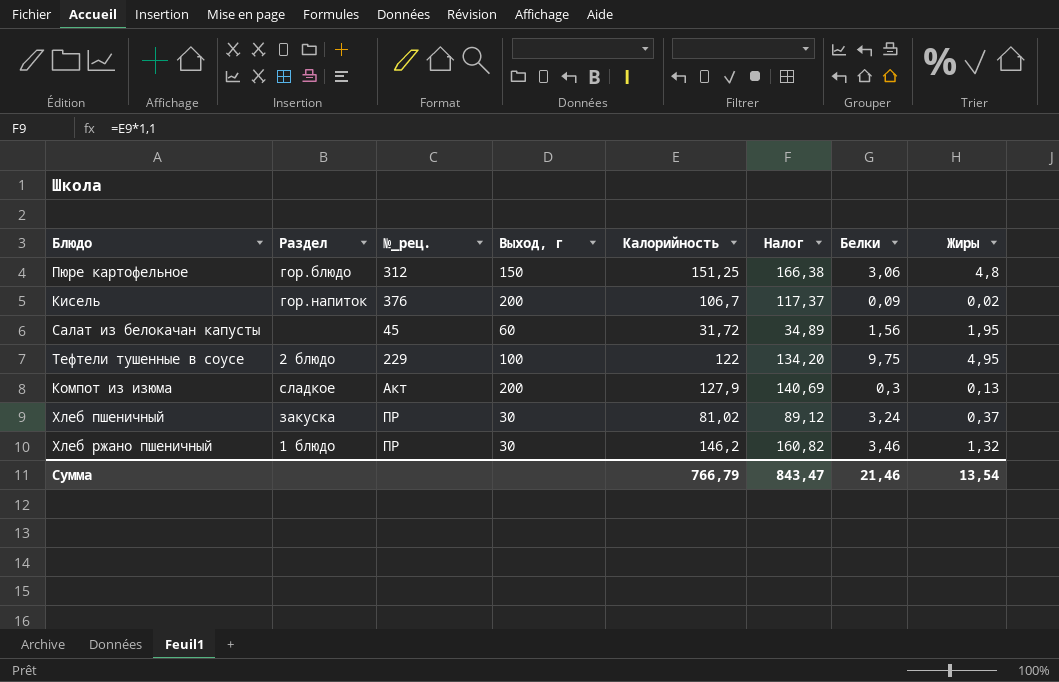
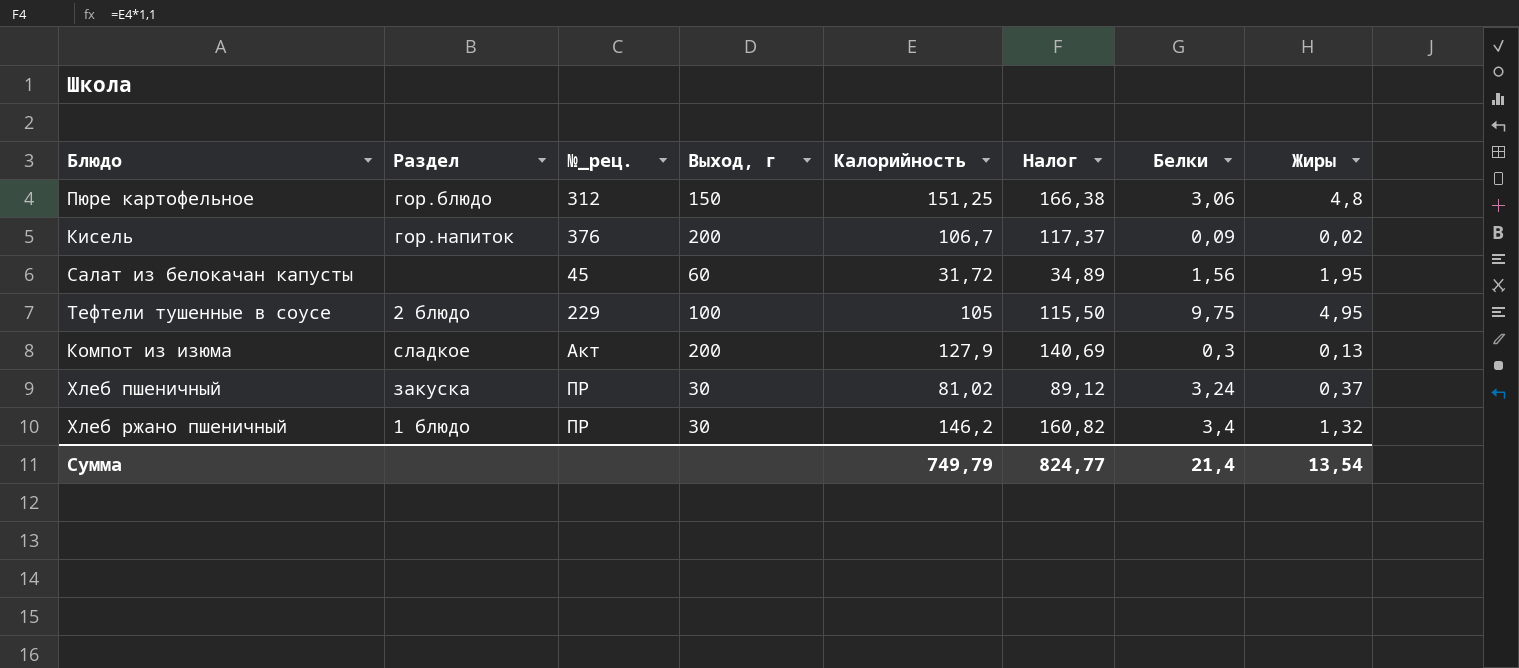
Тефтели тушенные в соусе | Калорийность: 122 -> 105
Тефтели тушенные в соусе | Налог: 134,20 -> 115,50
Хлеб ржано пшеничный | Белки: 3,46 -> 3,4
Сумма | Калорийность: 766,79 -> 749,79
Сумма | Налог: 843,47 -> 824,77
Сумма | Белки: 21,46 -> 21,4

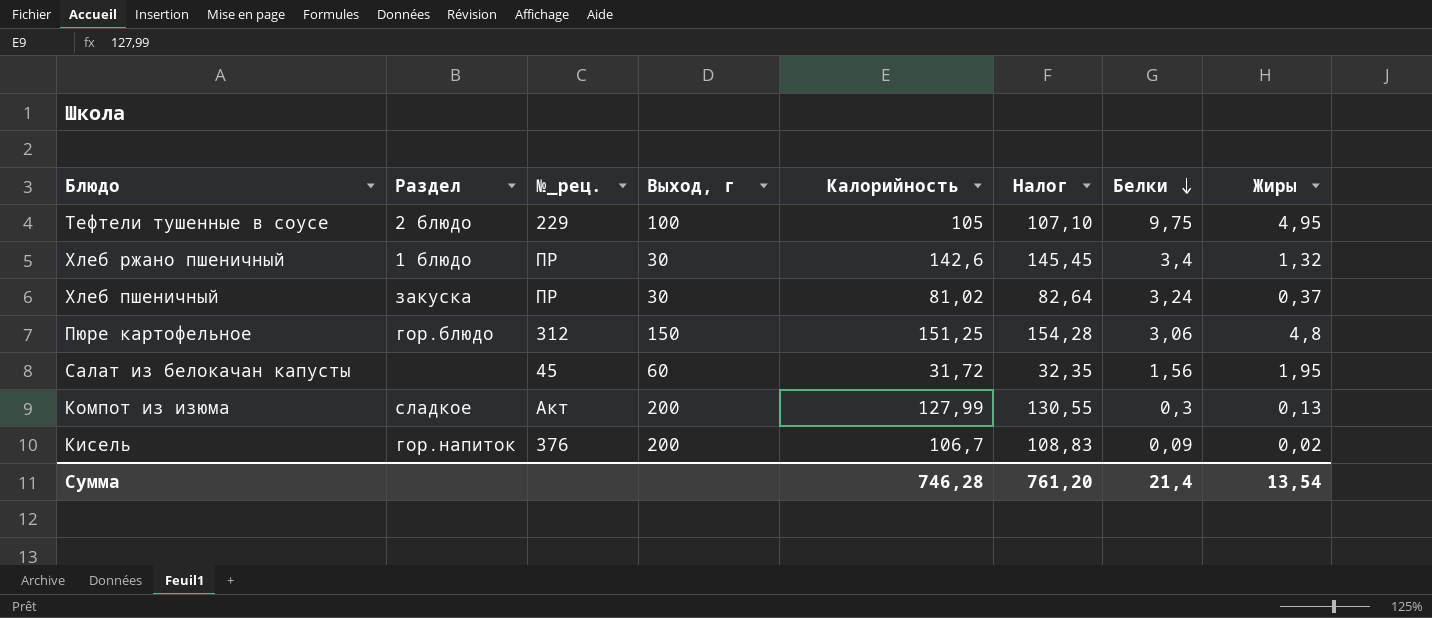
row order: none -> Белки descending
column Налог | formula: [Калорийность] * 1,1 -> [Калорийность] * 1,02
Хлеб ржано пшеничный | Калорийность: 146,2 -> 142,6
Компот из изюма | Калорийность: 127,9 -> 127,99
Сумма | Калорийность: 749,79 -> 746,28
Сумма | Налог: 824,77 -> 761,20

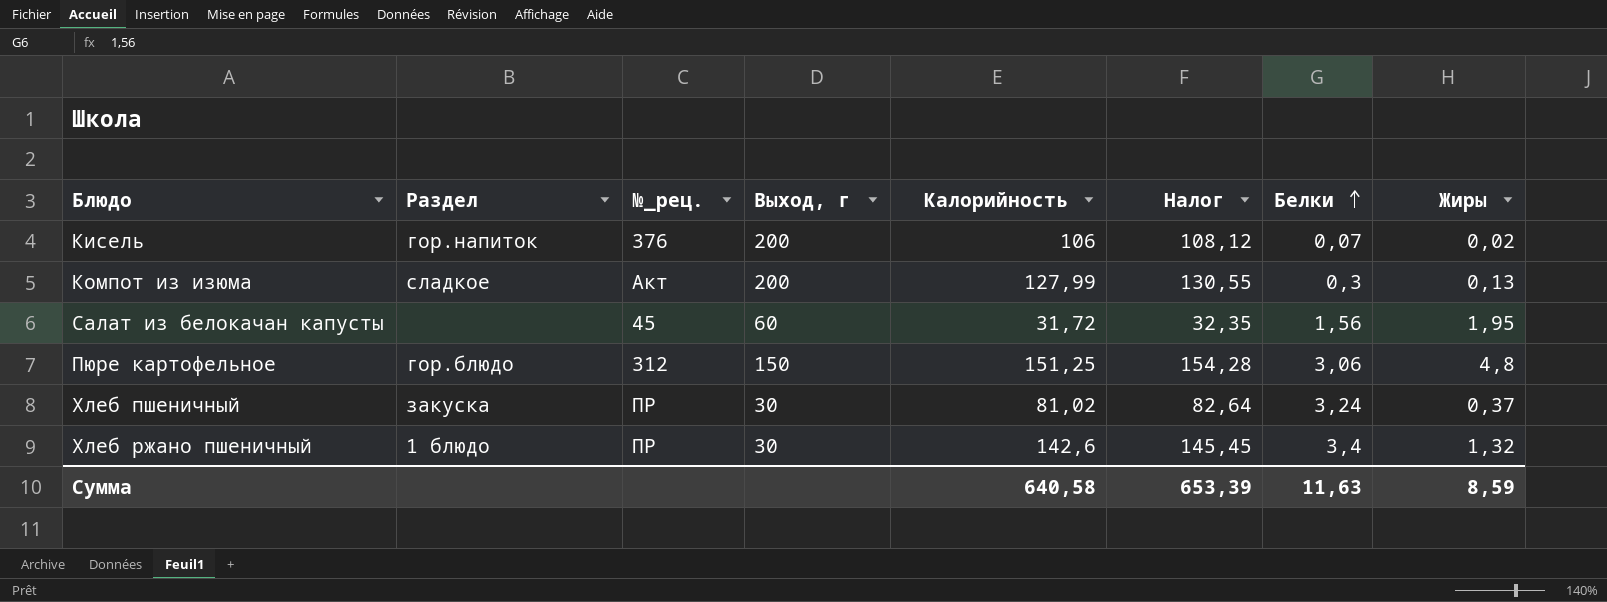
row order: Белки descending -> Белки ascending
row Тефтели тушенные в соусе: 2 блюдо | 229 | 100 | 105 | 107,10 | 9,75 | 4,95 -> none
Кисель | Калорийность: 106,7 -> 106
Кисель | Налог: 108,83 -> 108,12
Кисель | Белки: 0,09 -> 0,07
Сумма | Калорийность: 746,28 -> 640,58
Сумма | Налог: 761,20 -> 653,39
Сумма | Белки: 21,4 -> 11,63
Сумма | Жиры: 13,54 -> 8,59

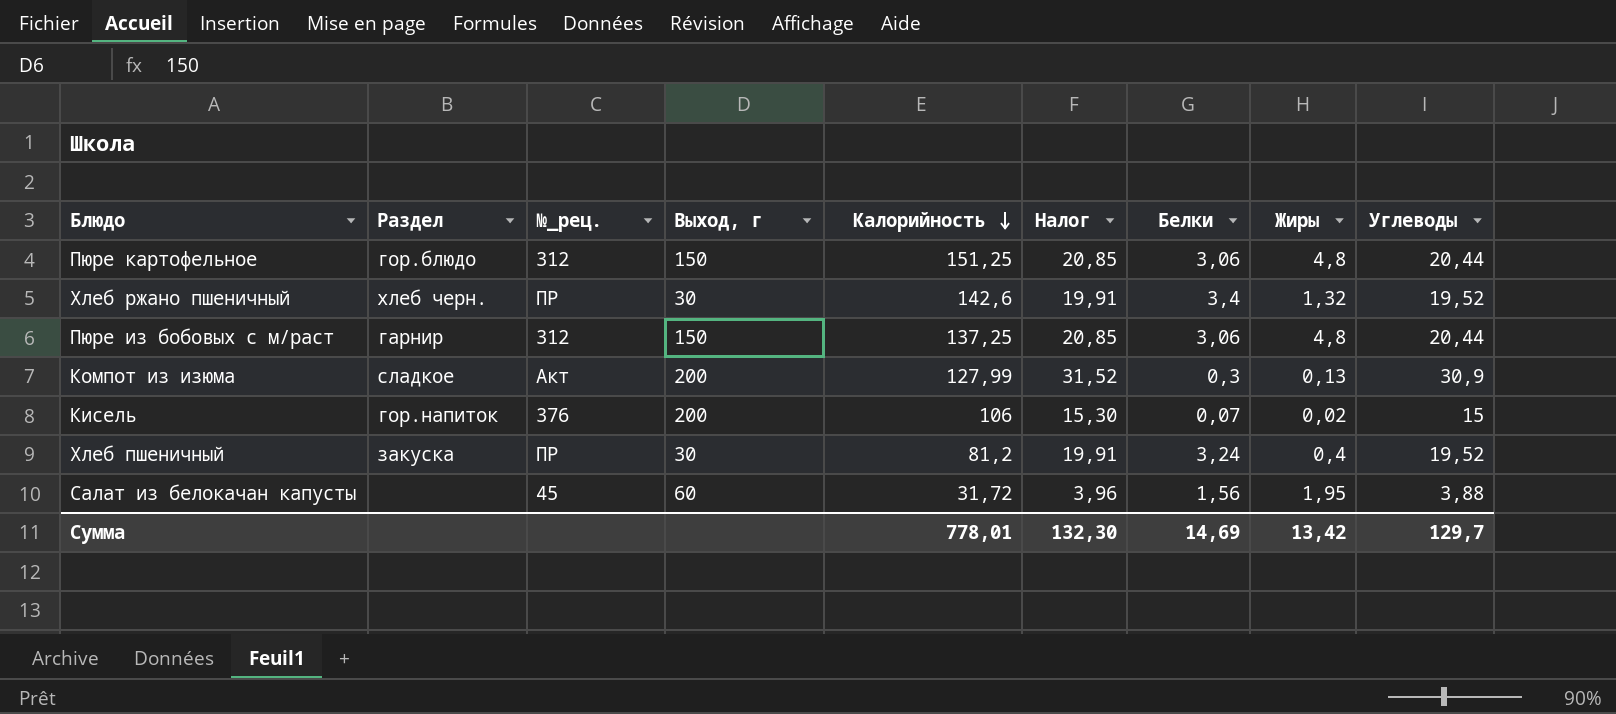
row order: Белки ascending -> Калорийность descending
column Налог | formula: [Калорийность] * 1,02 -> [Углеводы] * 1,02
column Углеводы | position: none -> 9
Хлеб ржано пшеничный | Раздел: 1 блюдо -> хлеб черн.
row Пюре из бобовых с м/раст: none -> гарнир | 312 | 150 | 137,25 | 20,85 | 3,06 | 4,8 | 20,44
Хлеб пшеничный | Калорийность: 81,02 -> 81,2
Хлеб пшеничный | Жиры: 0,37 -> 0,4
Сумма | Калорийность: 640,58 -> 778,01
Сумма | Налог: 653,39 -> 132,30
Сумма | Белки: 11,63 -> 14,69
Сумма | Жиры: 8,59 -> 13,42

